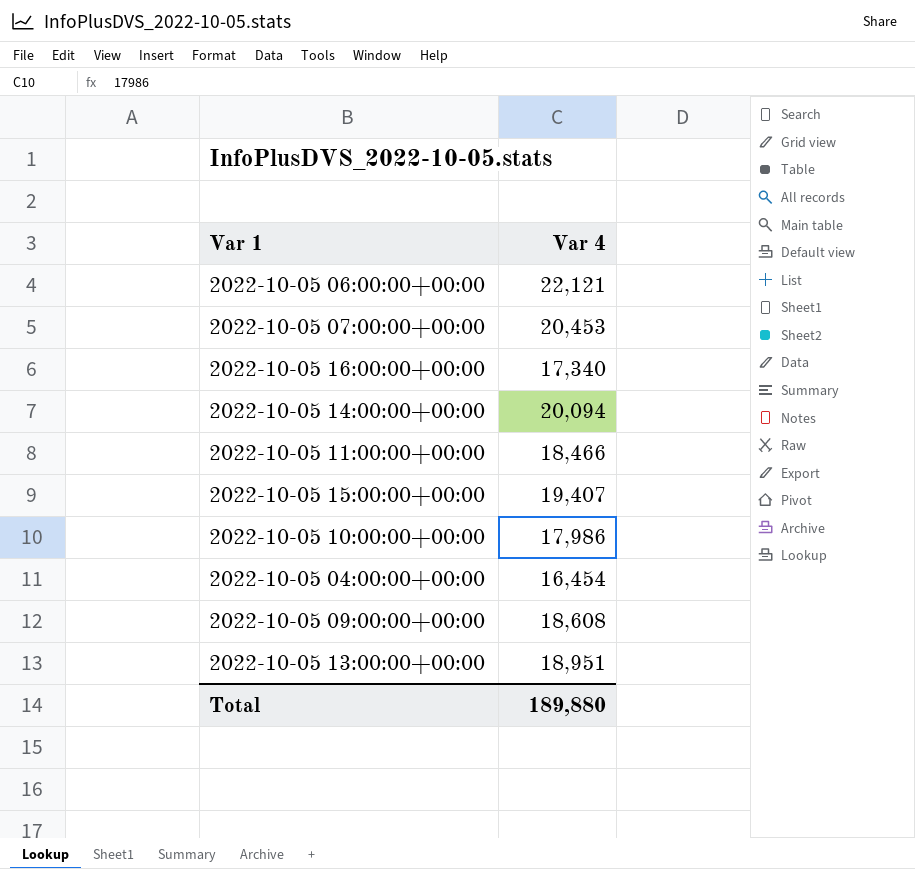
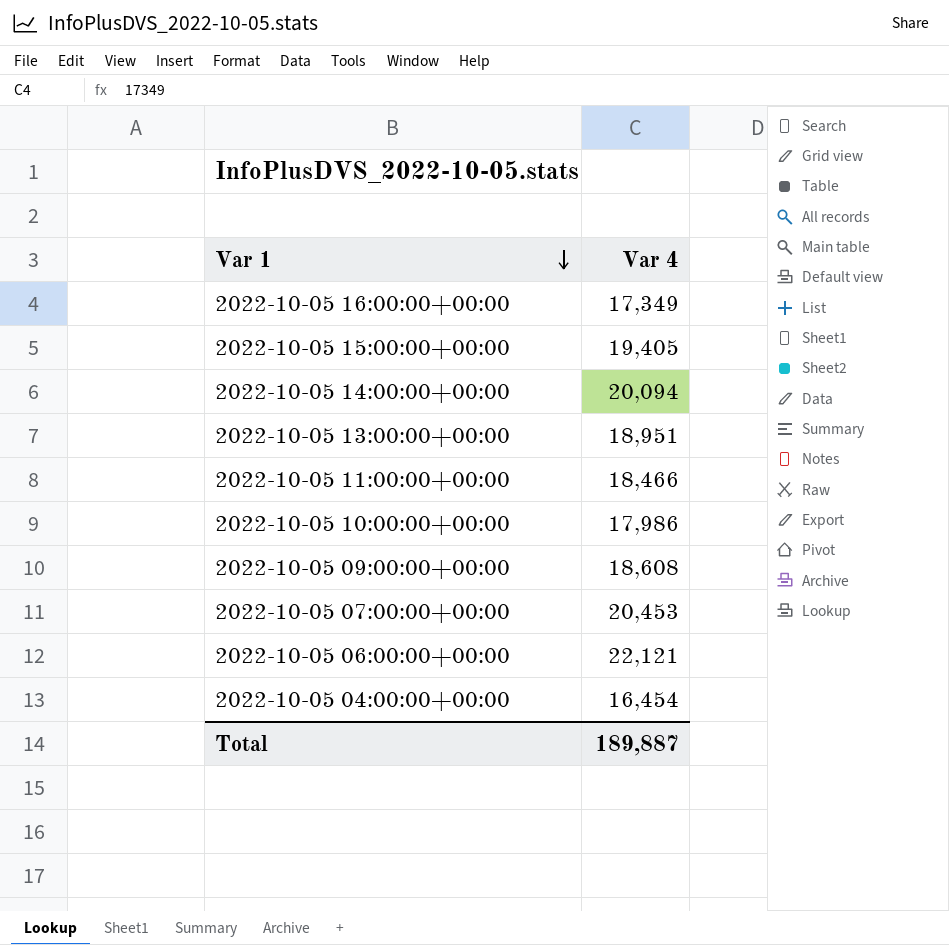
row order: none -> Var 1 descending
2022-10-05 16:00:00+00:00 | Var 4: 17,340 -> 17,349
2022-10-05 15:00:00+00:00 | Var 4: 19,407 -> 19,405
Total | Var 4: 189,880 -> 189,887

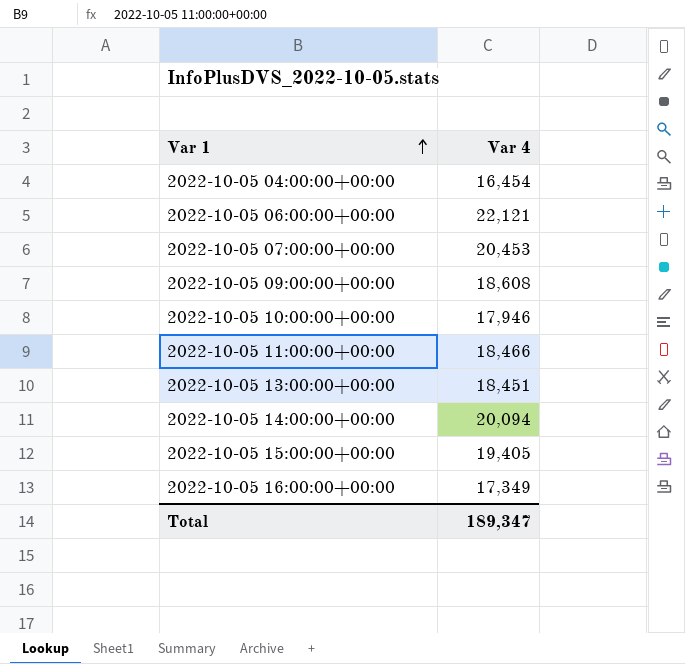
row order: Var 1 descending -> Var 1 ascending
2022-10-05 10:00:00+00:00 | Var 4: 17,986 -> 17,946
2022-10-05 13:00:00+00:00 | Var 4: 18,951 -> 18,451
Total | Var 4: 189,887 -> 189,347

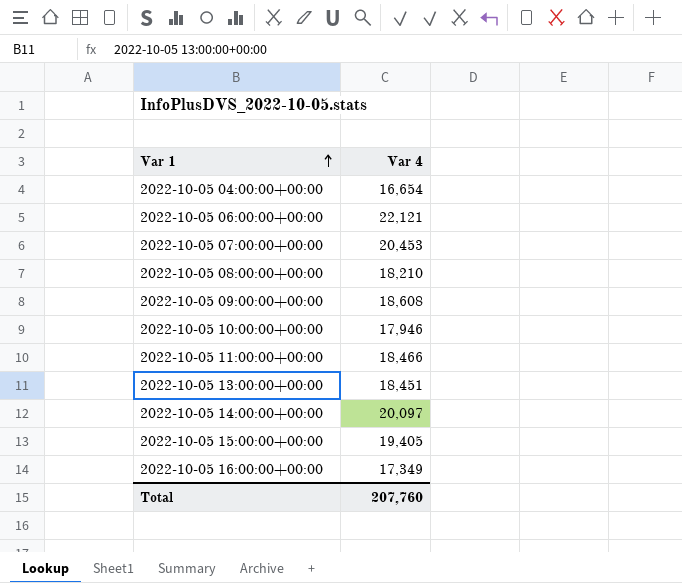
2022-10-05 04:00:00+00:00 | Var 4: 16,454 -> 16,654
row 2022-10-05 08:00:00+00:00: none -> 18,210
2022-10-05 14:00:00+00:00 | Var 4: 20,094 -> 20,097
Total | Var 4: 189,347 -> 207,760

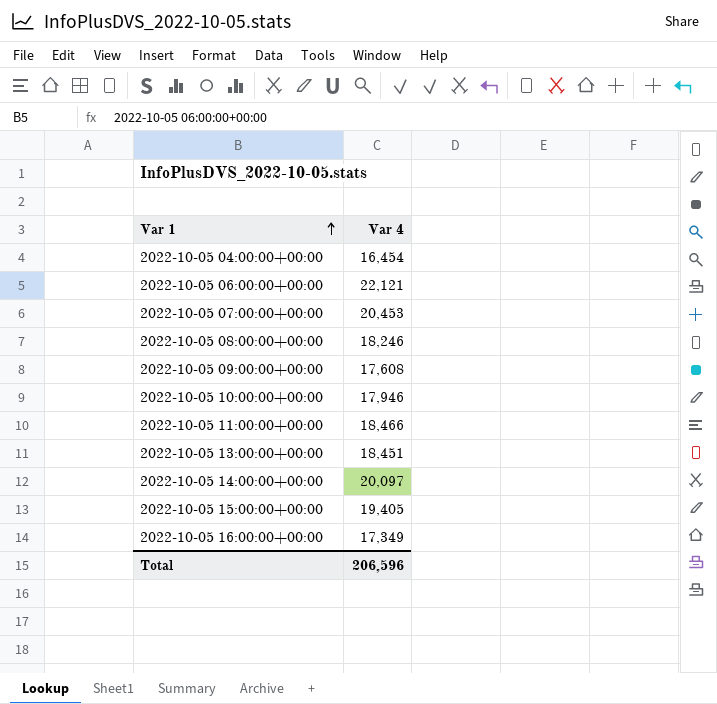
2022-10-05 04:00:00+00:00 | Var 4: 16,654 -> 16,454
2022-10-05 08:00:00+00:00 | Var 4: 18,210 -> 18,246
2022-10-05 09:00:00+00:00 | Var 4: 18,608 -> 17,608
Total | Var 4: 207,760 -> 206,596

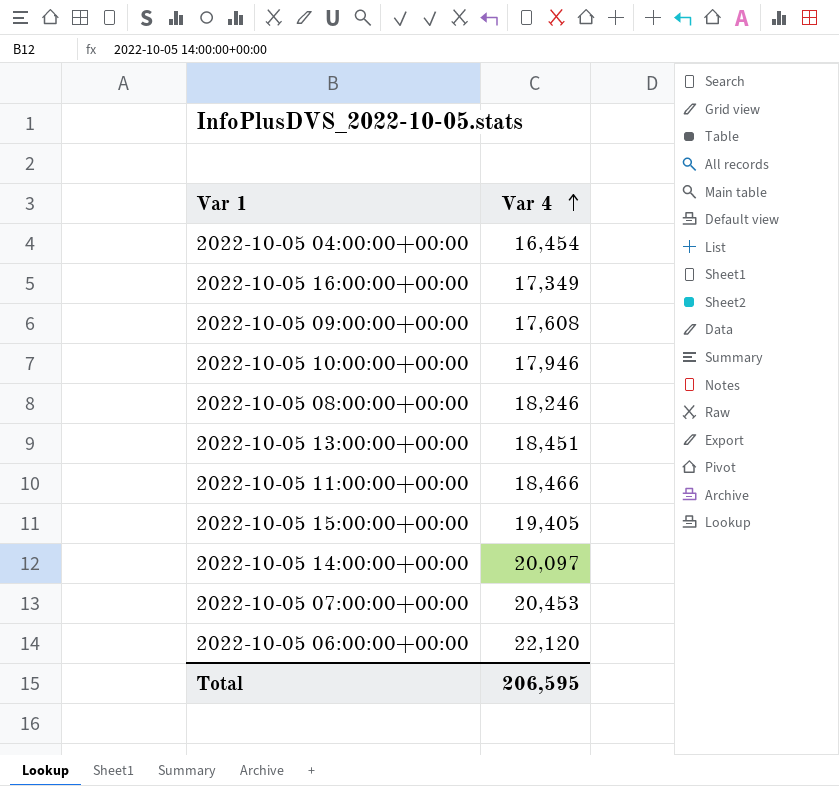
row order: Var 1 ascending -> Var 4 ascending
2022-10-05 06:00:00+00:00 | Var 4: 22,121 -> 22,120
Total | Var 4: 206,596 -> 206,595

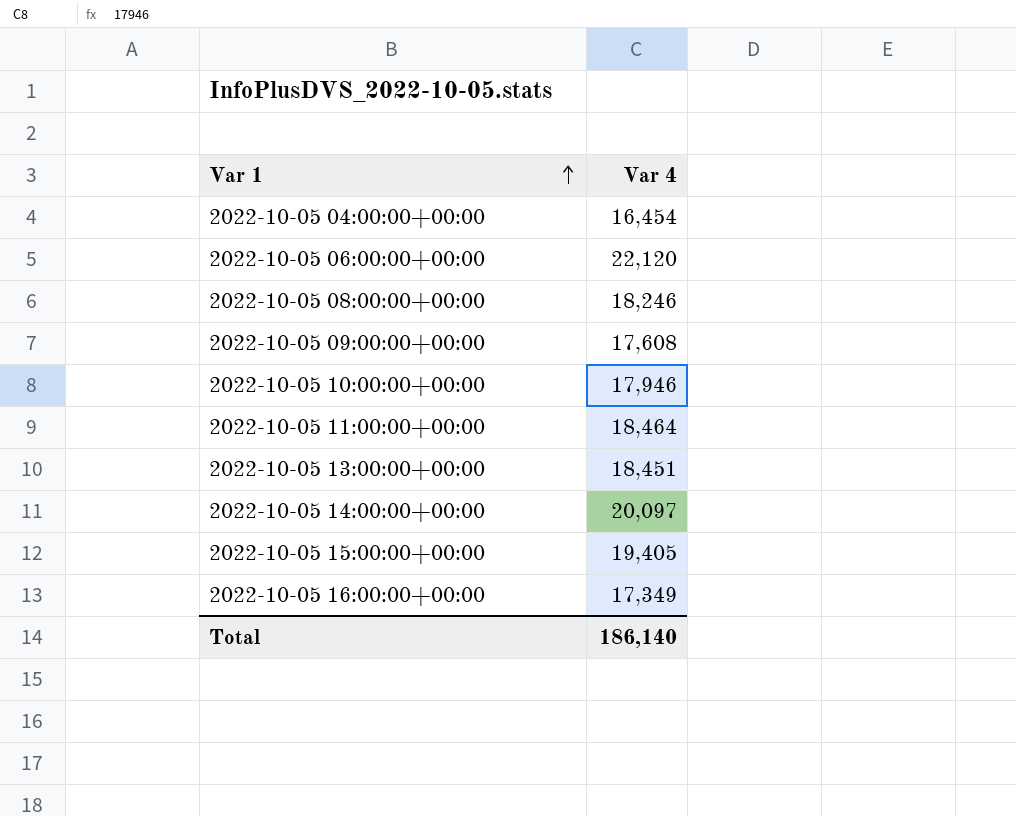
row order: Var 4 ascending -> Var 1 ascending
row 2022-10-05 07:00:00+00:00: 20,453 -> none
2022-10-05 11:00:00+00:00 | Var 4: 18,466 -> 18,464
Total | Var 4: 206,595 -> 186,140

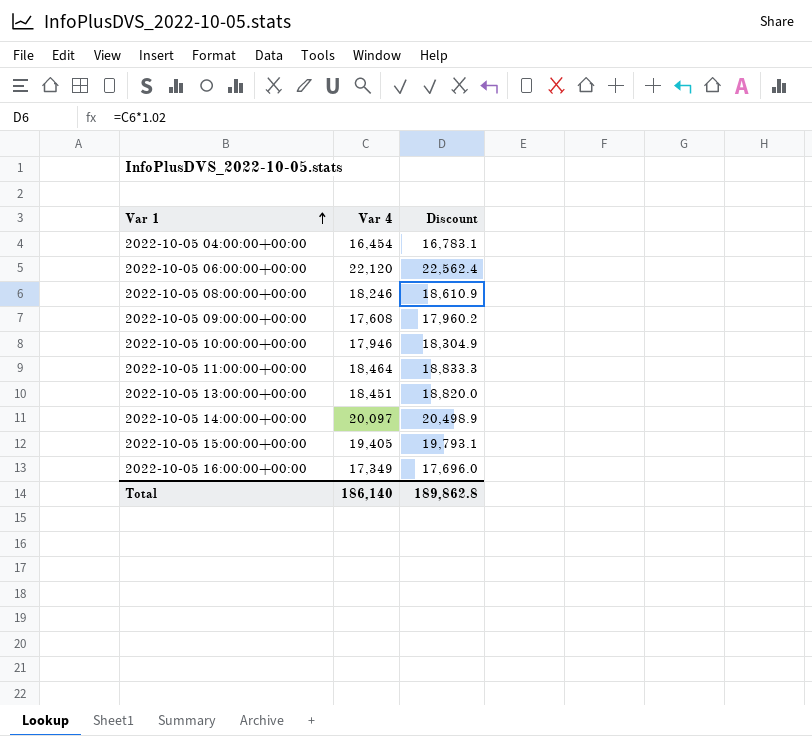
column Discount | formula: none -> [Var 4] * 1.02

